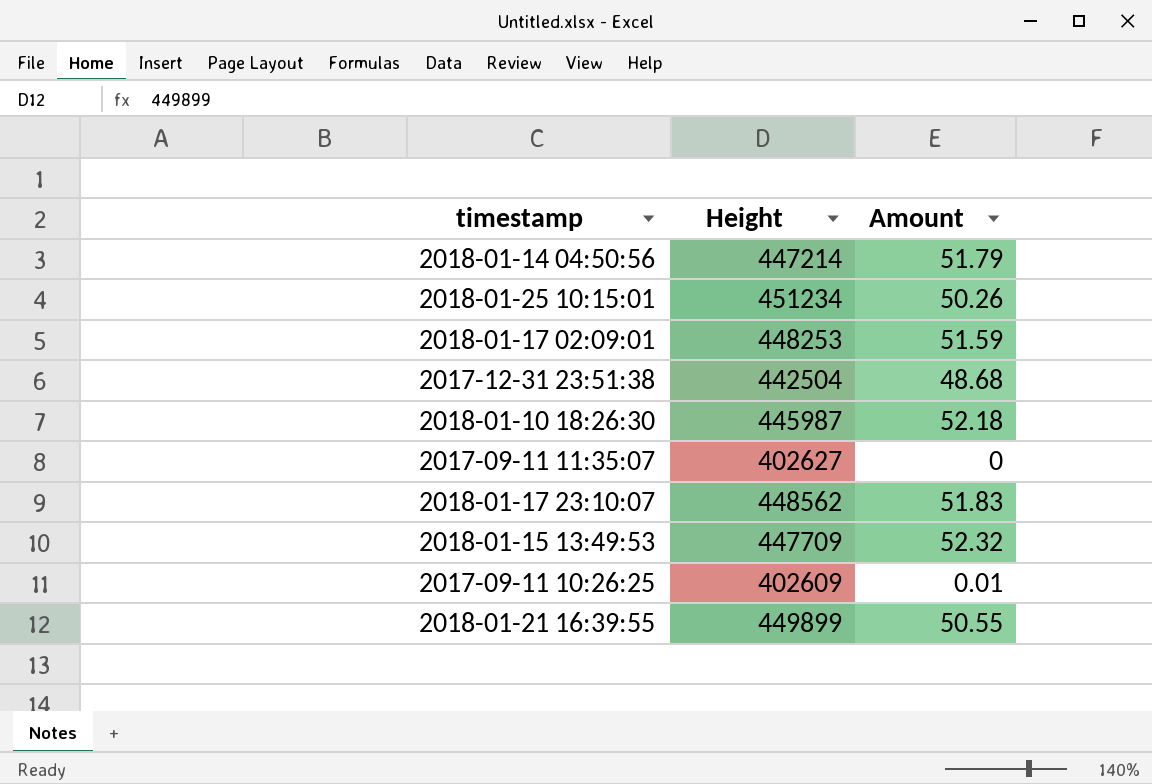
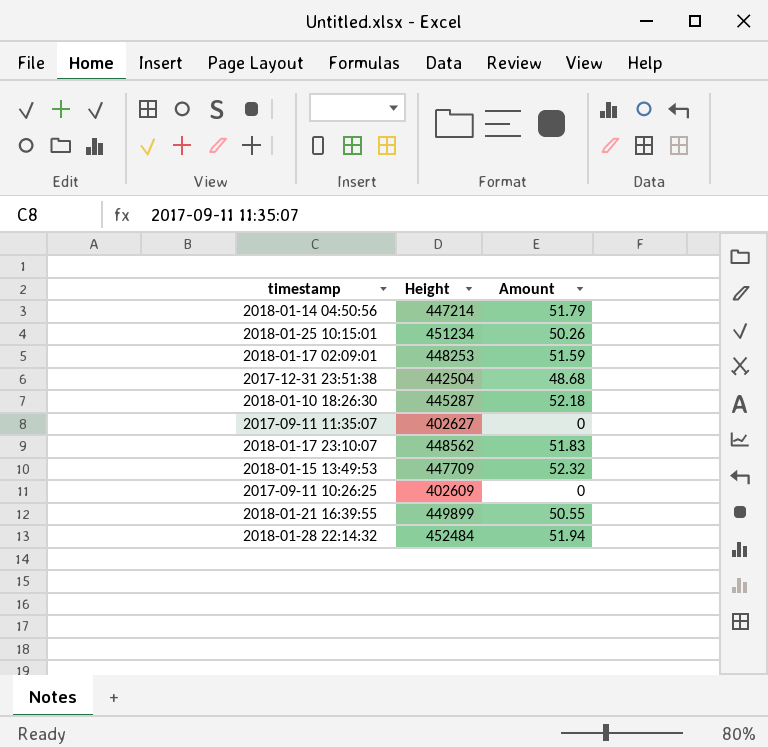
2018-01-10 18:26:30 | Height: 445987 -> 445287
2017-09-11 10:26:25 | Amount: 0.01 -> 0
row 2018-01-28 22:14:32: none -> 452484 | 51.94

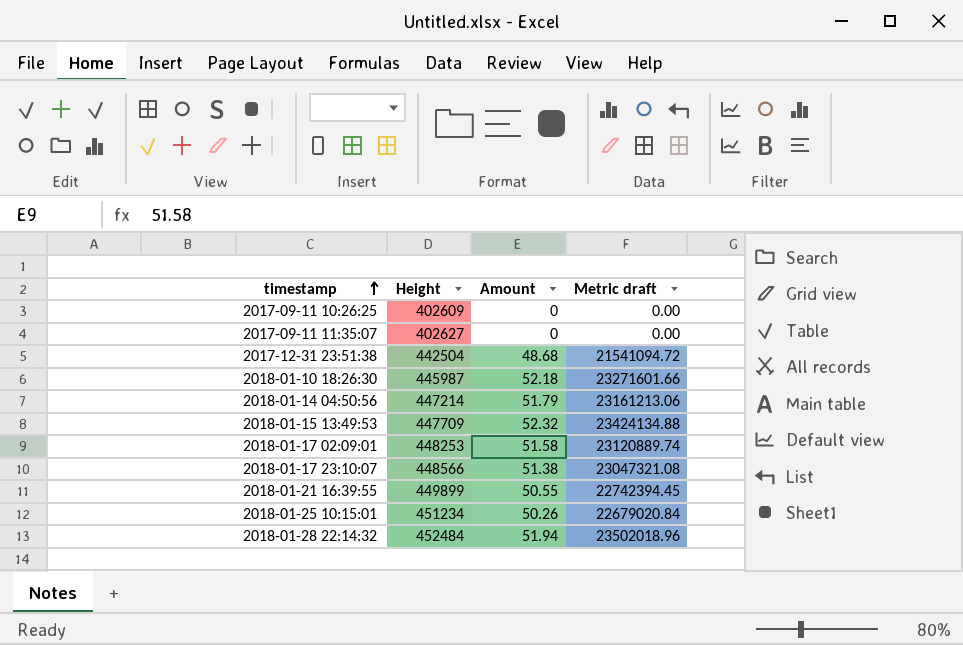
row order: none -> timestamp ascending
column Metric draft | formula: none -> [Height] * [Amount]
2018-01-10 18:26:30 | Height: 445287 -> 445987
2018-01-17 02:09:01 | Amount: 51.59 -> 51.58
2018-01-17 23:10:07 | Height: 448562 -> 448566
2018-01-17 23:10:07 | Amount: 51.83 -> 51.38

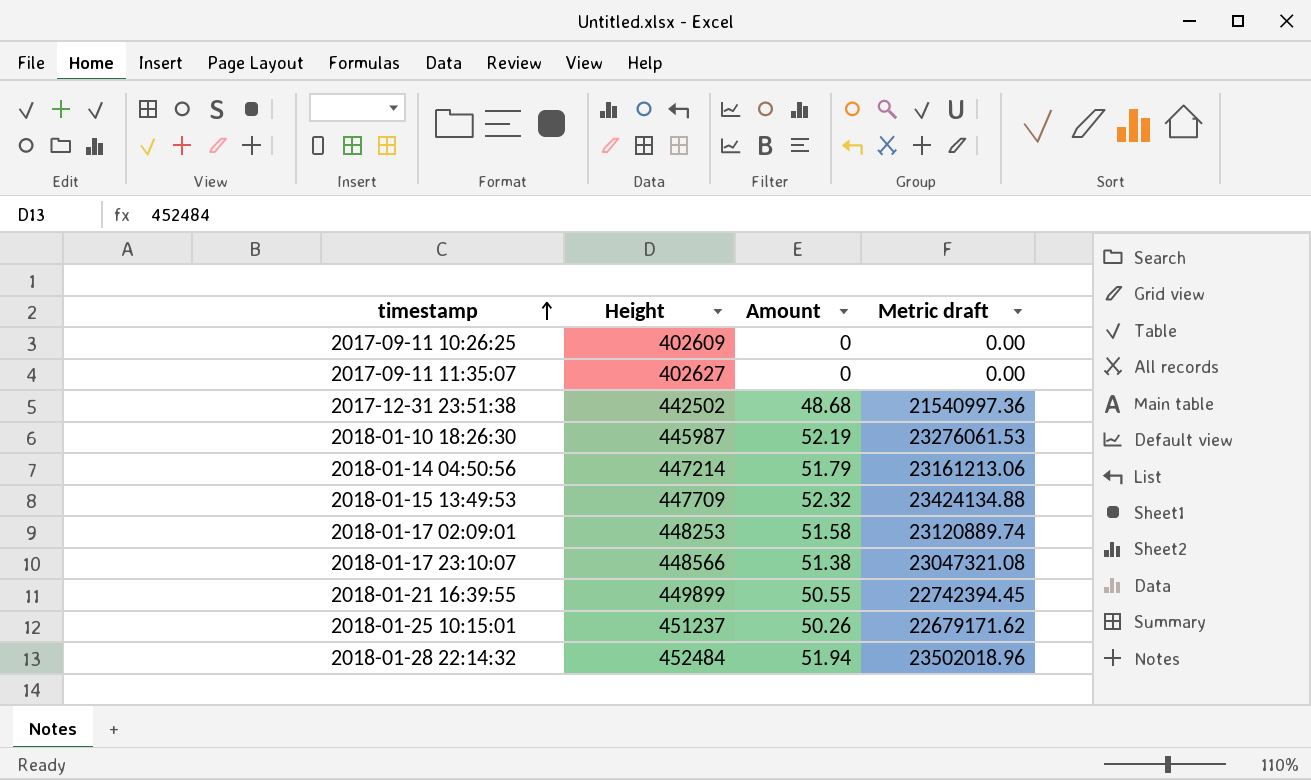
2017-12-31 23:51:38 | Height: 442504 -> 442502
2017-12-31 23:51:38 | Metric draft: 21541094.72 -> 21540997.36
2018-01-10 18:26:30 | Amount: 52.18 -> 52.19
2018-01-10 18:26:30 | Metric draft: 23271601.66 -> 23276061.53
2018-01-25 10:15:01 | Height: 451234 -> 451237
2018-01-25 10:15:01 | Metric draft: 22679020.84 -> 22679171.62

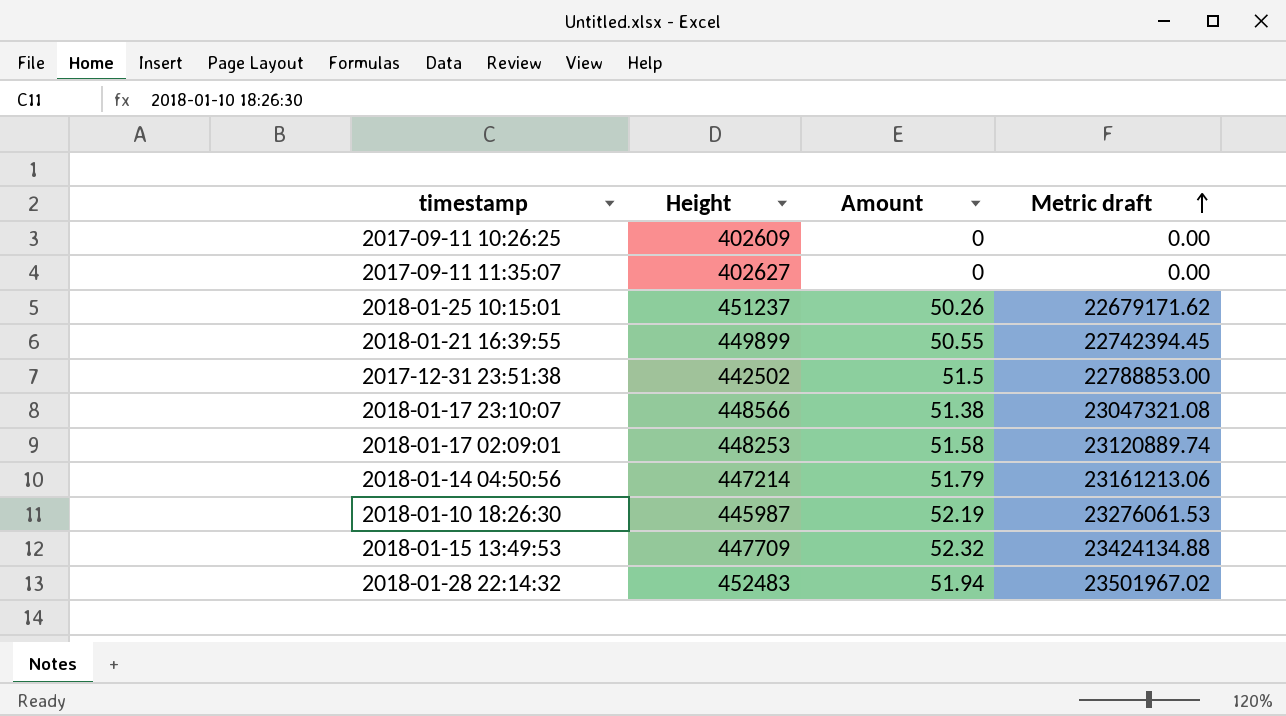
row order: timestamp ascending -> Metric draft ascending
2017-12-31 23:51:38 | Amount: 48.68 -> 51.5
2017-12-31 23:51:38 | Metric draft: 21540997.36 -> 22788853.00
2018-01-28 22:14:32 | Height: 452484 -> 452483
2018-01-28 22:14:32 | Metric draft: 23502018.96 -> 23501967.02

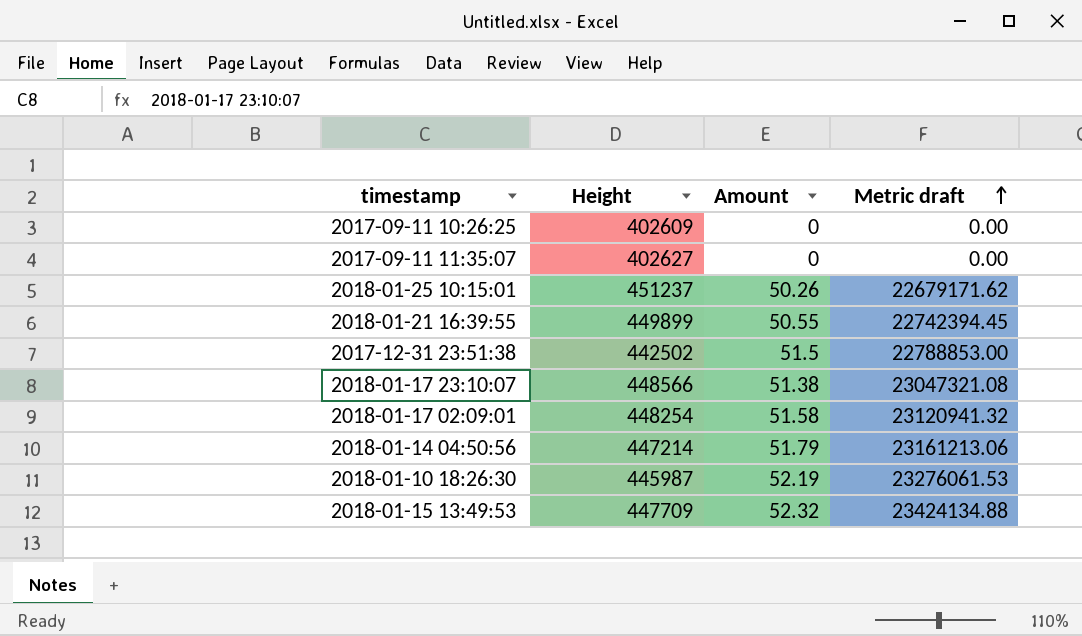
row 2018-01-28 22:14:32: 452483 | 51.94 | 23501967.02 -> none
2018-01-17 02:09:01 | Height: 448253 -> 448254
2018-01-17 02:09:01 | Metric draft: 23120889.74 -> 23120941.32

